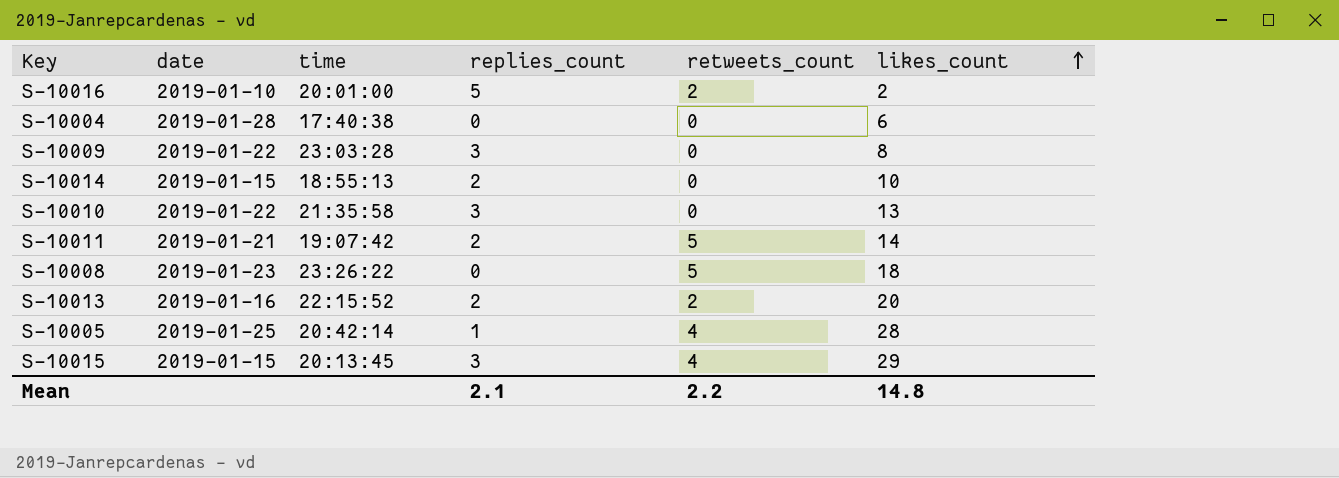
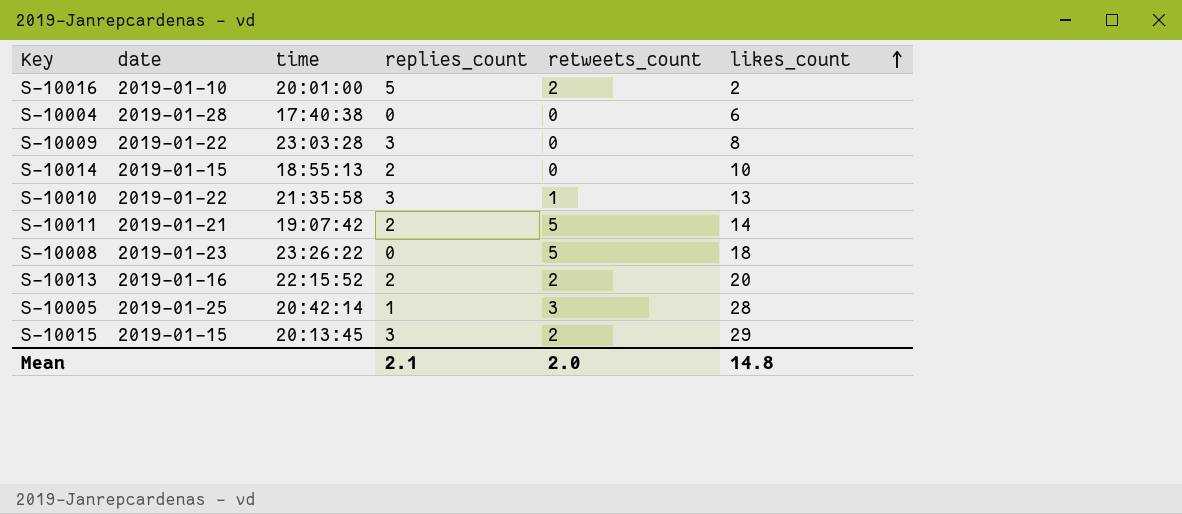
S-10010 | retweets_count: 0 -> 1
S-10005 | retweets_count: 4 -> 3
S-10015 | retweets_count: 4 -> 2
Mean | retweets_count: 2.2 -> 2.0

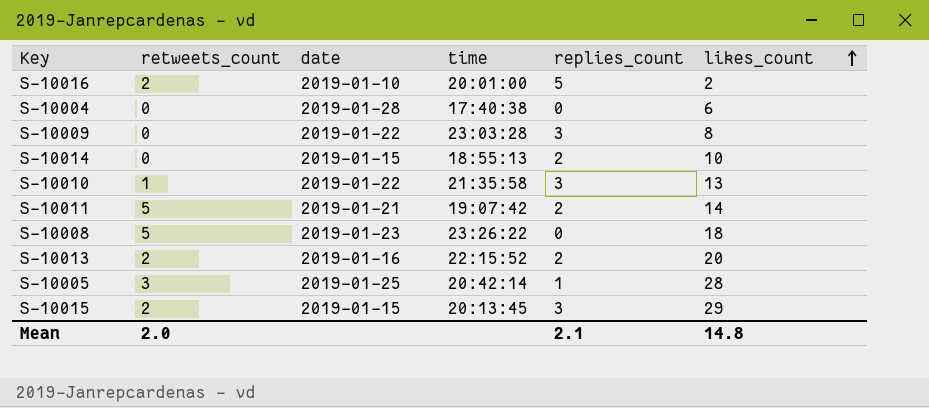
column retweets_count | position: 5 -> 2

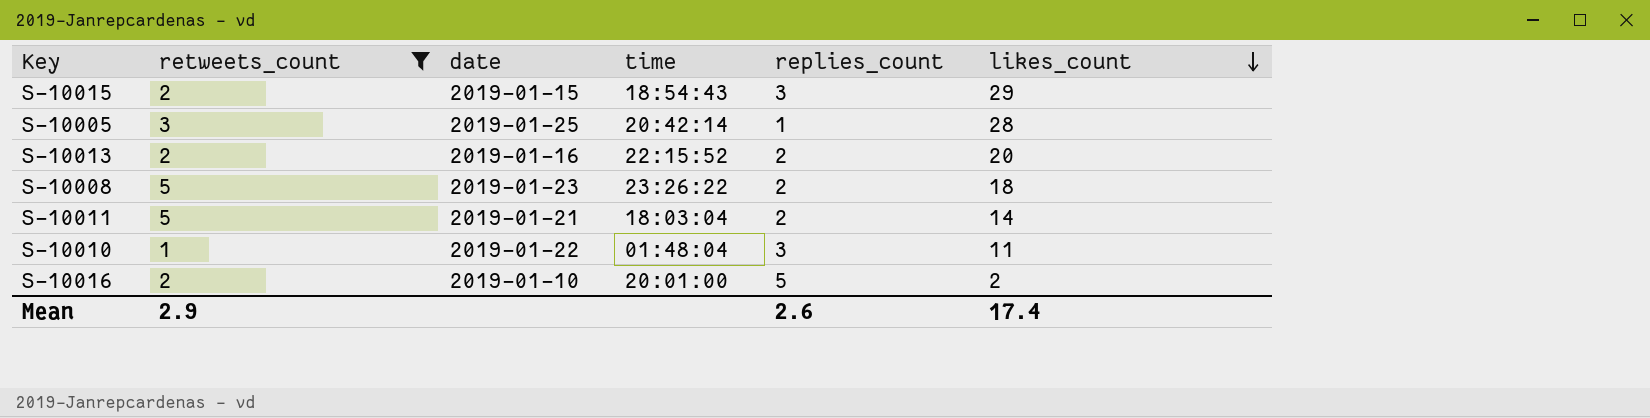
filter: none -> retweets_count != 0
row order: likes_count ascending -> likes_count descending
S-10015 | time: 20:13:45 -> 18:54:43
S-10008 | replies_count: 0 -> 2
S-10011 | time: 19:07:42 -> 18:03:04
S-10010 | time: 21:35:58 -> 01:48:04
S-10010 | likes_count: 13 -> 11
Mean | retweets_count: 2.0 -> 2.9
Mean | replies_count: 2.1 -> 2.6
Mean | likes_count: 14.8 -> 17.4

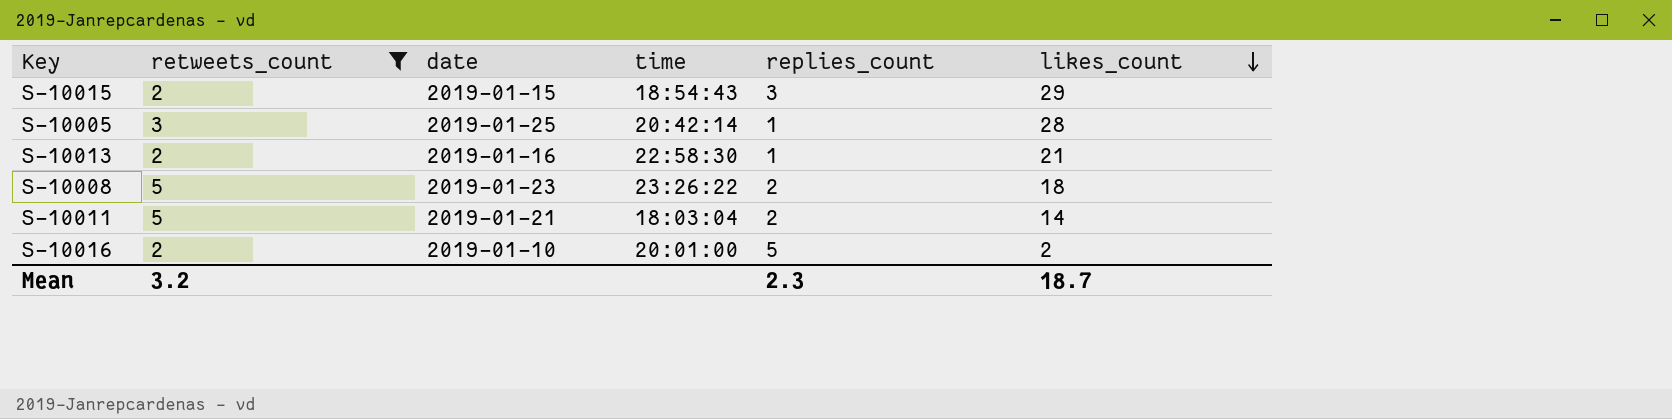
row S-10010: 1 | 2019-01-22 | 01:48:04 | 3 | 11 -> none
S-10013 | time: 22:15:52 -> 22:58:30
S-10013 | replies_count: 2 -> 1
S-10013 | likes_count: 20 -> 21
Mean | retweets_count: 2.9 -> 3.2
Mean | replies_count: 2.6 -> 2.3
Mean | likes_count: 17.4 -> 18.7

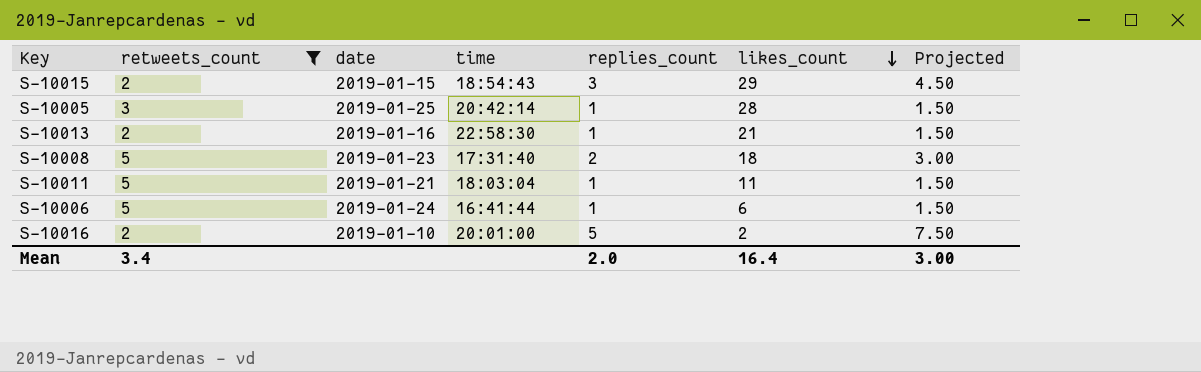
column Projected | formula: none -> [replies_count] * 1.5
S-10008 | time: 23:26:22 -> 17:31:40
S-10011 | replies_count: 2 -> 1
S-10011 | likes_count: 14 -> 11
row S-10006: none -> 5 | 2019-01-24 | 16:41:44 | 1 | 6 | 1.50
Mean | retweets_count: 3.2 -> 3.4
Mean | replies_count: 2.3 -> 2.0
Mean | likes_count: 18.7 -> 16.4

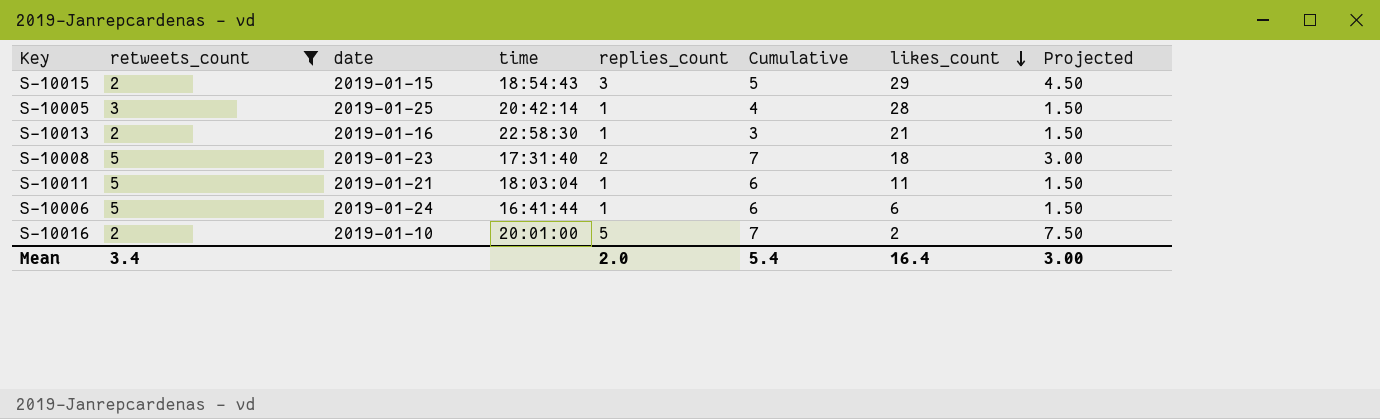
column Cumulative | formula: none -> [retweets_count] + [replies_count]

